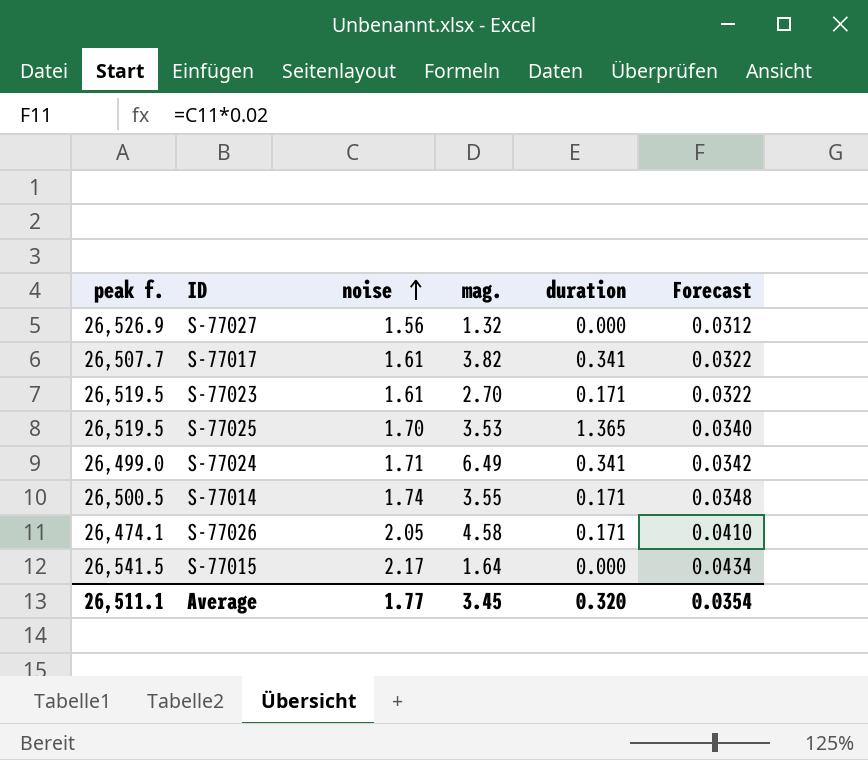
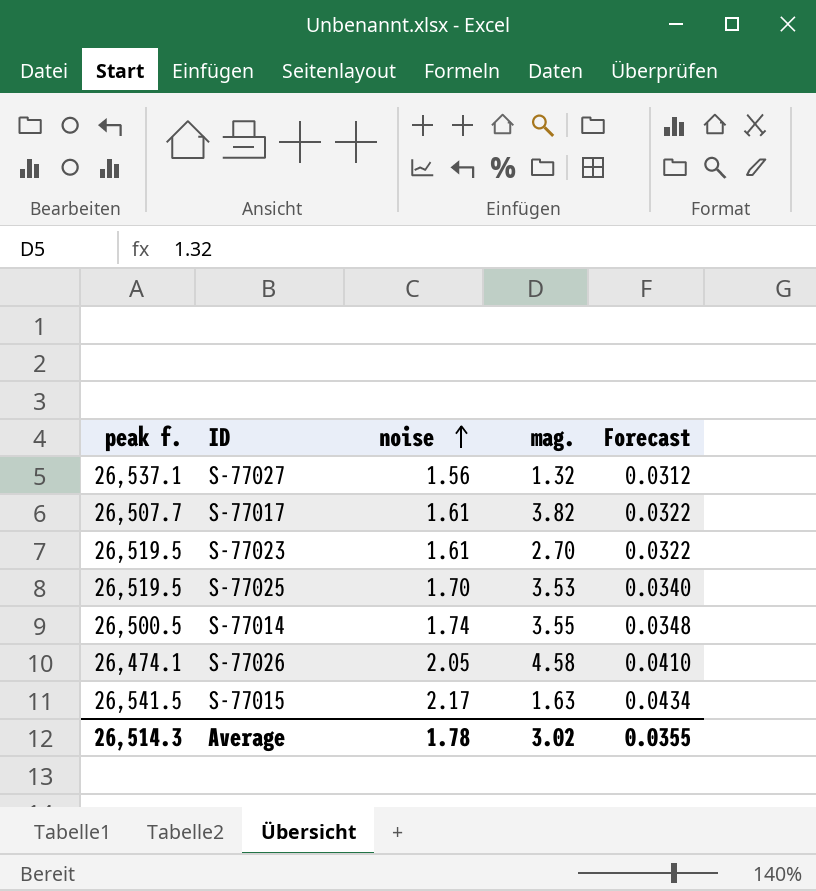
column duration | position: 5 -> none
row S-77024: 26,499.0 | 1.71 | 6.49 | 0.341 | 0.0342 -> none
S-77027 | peak f.: 26,526.9 -> 26,537.1
S-77015 | mag.: 1.64 -> 1.63
Average | peak f.: 26,511.1 -> 26,514.3
Average | noise: 1.77 -> 1.78
Average | mag.: 3.45 -> 3.02
Average | Forecast: 0.0354 -> 0.0355

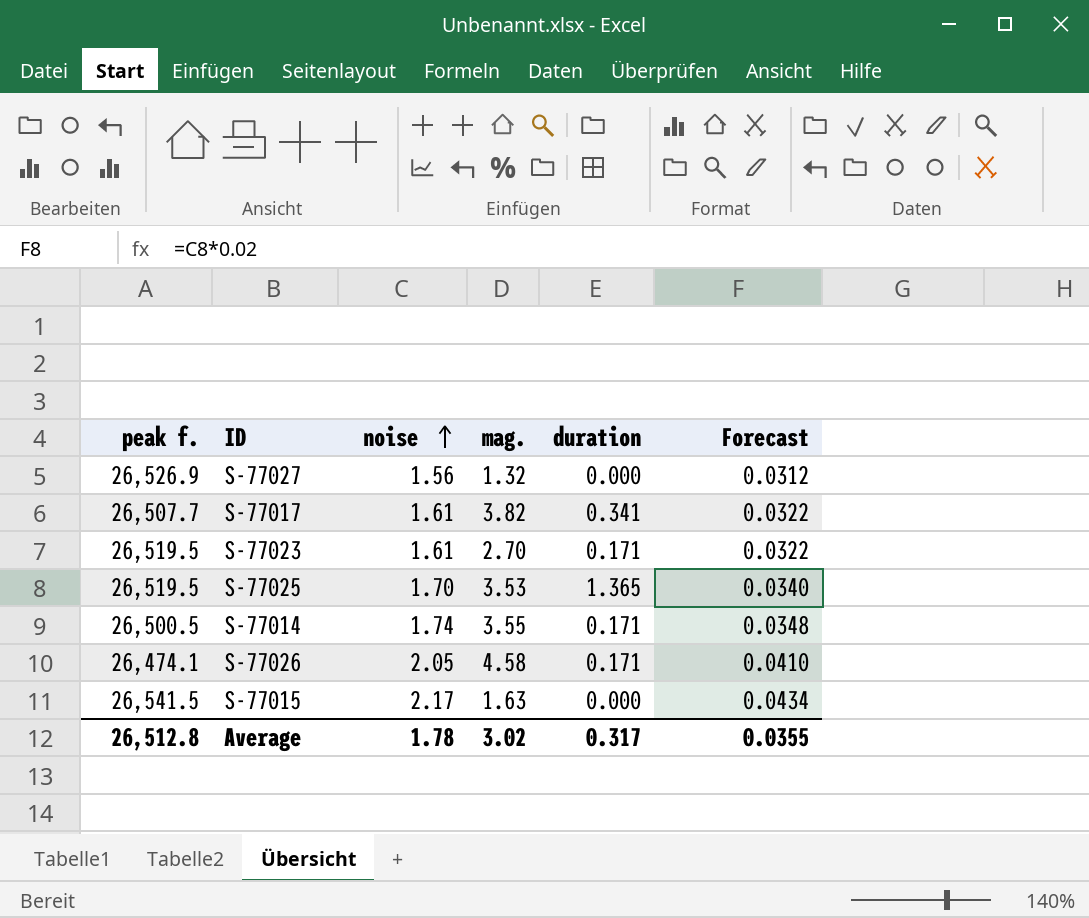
column duration | position: none -> 5
S-77027 | peak f.: 26,537.1 -> 26,526.9
Average | peak f.: 26,514.3 -> 26,512.8

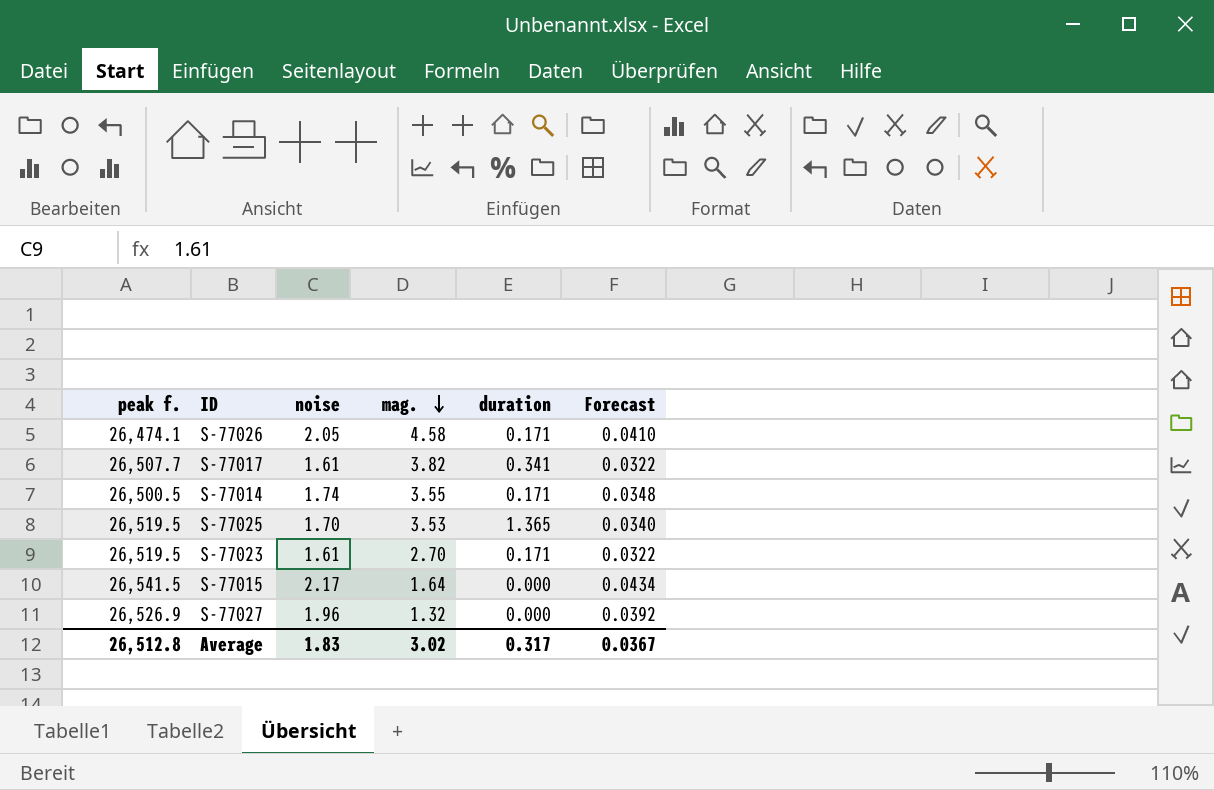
row order: noise ascending -> mag. descending
S-77015 | mag.: 1.63 -> 1.64
S-77027 | noise: 1.56 -> 1.96
S-77027 | Forecast: 0.0312 -> 0.0392
Average | noise: 1.78 -> 1.83
Average | Forecast: 0.0355 -> 0.0367

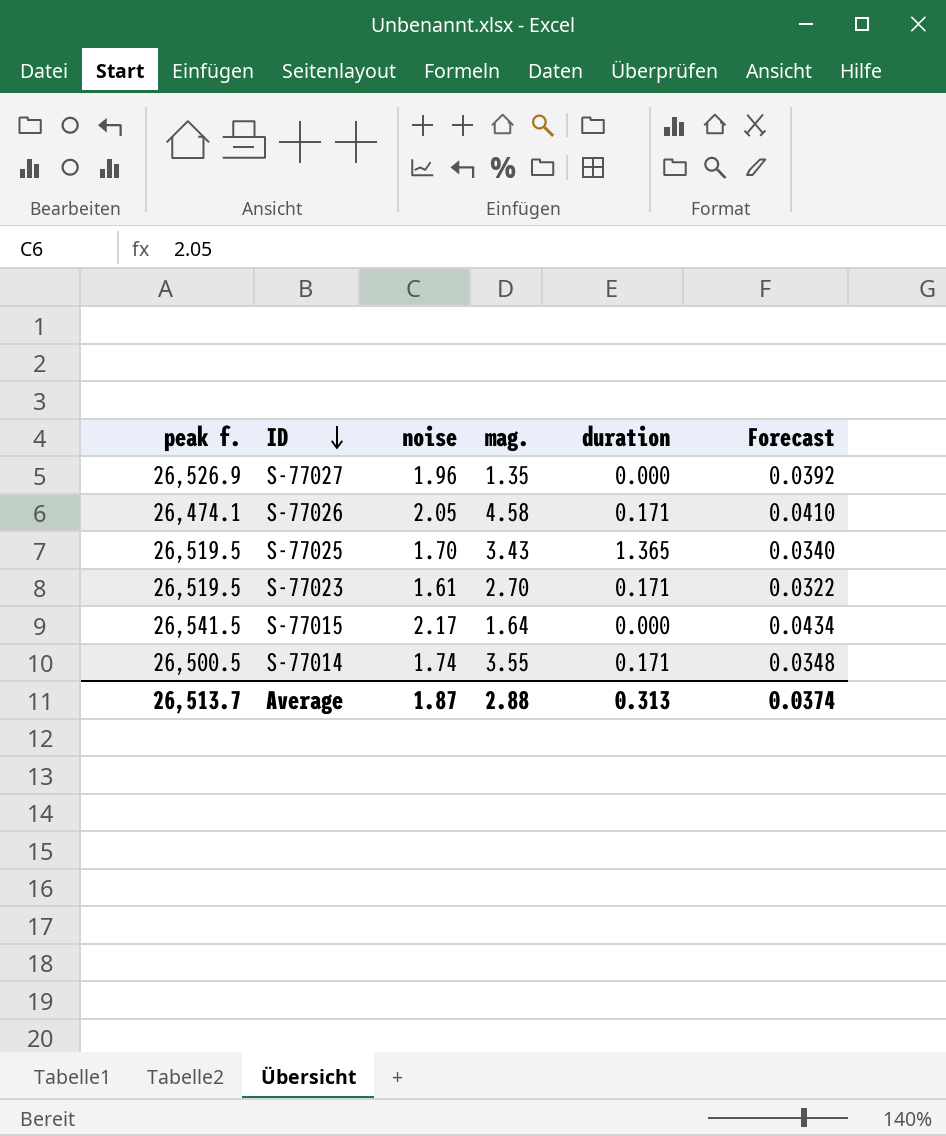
row order: mag. descending -> ID descending
row S-77017: 26,507.7 | 1.61 | 3.82 | 0.341 | 0.0322 -> none
S-77027 | mag.: 1.32 -> 1.35
S-77025 | mag.: 3.53 -> 3.43
Average | peak f.: 26,512.8 -> 26,513.7
Average | noise: 1.83 -> 1.87
Average | mag.: 3.02 -> 2.88
Average | duration: 0.317 -> 0.313
Average | Forecast: 0.0367 -> 0.0374

